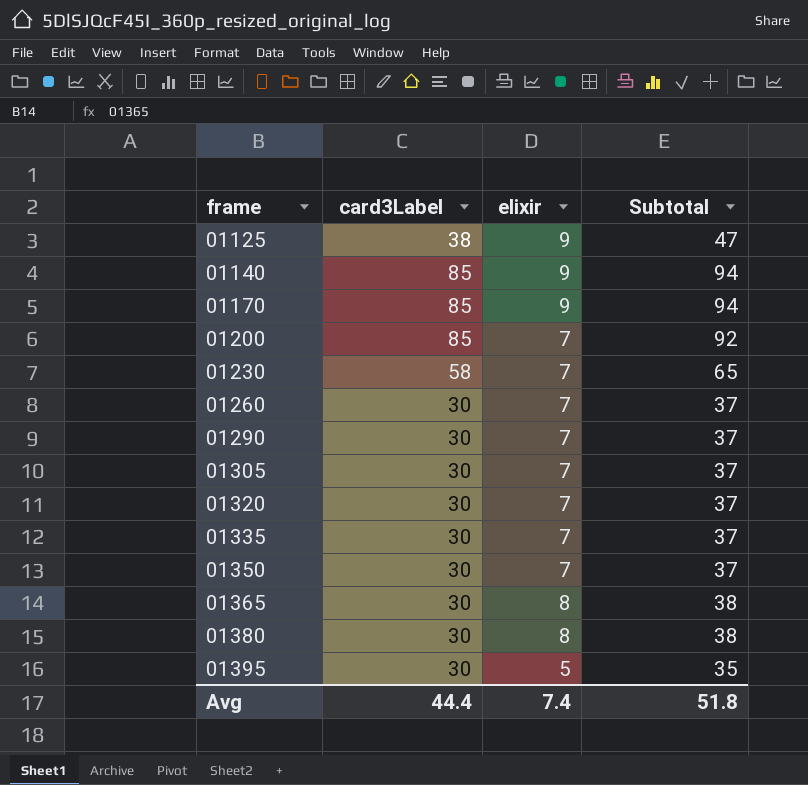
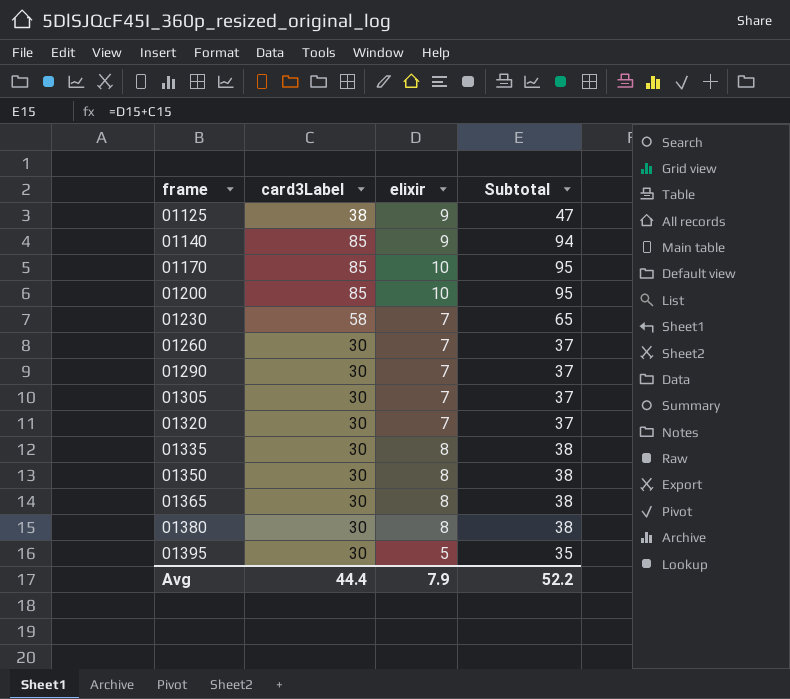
01170 | elixir: 9 -> 10
01170 | Subtotal: 94 -> 95
01200 | elixir: 7 -> 10
01200 | Subtotal: 92 -> 95
01335 | elixir: 7 -> 8
01335 | Subtotal: 37 -> 38
01350 | elixir: 7 -> 8
01350 | Subtotal: 37 -> 38
Avg | elixir: 7.4 -> 7.9
Avg | Subtotal: 51.8 -> 52.2

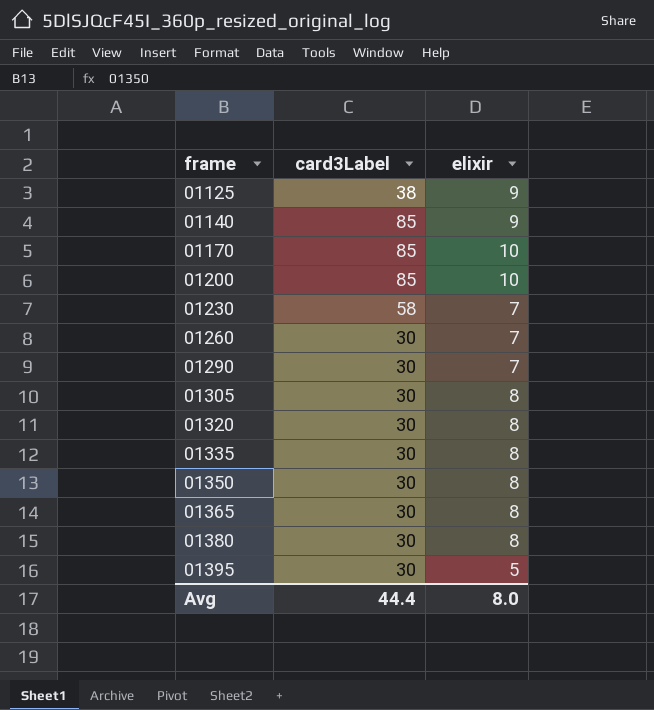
column Subtotal | formula: [card3Label] + [elixir] -> none
01305 | elixir: 7 -> 8
01320 | elixir: 7 -> 8
Avg | elixir: 7.9 -> 8.0

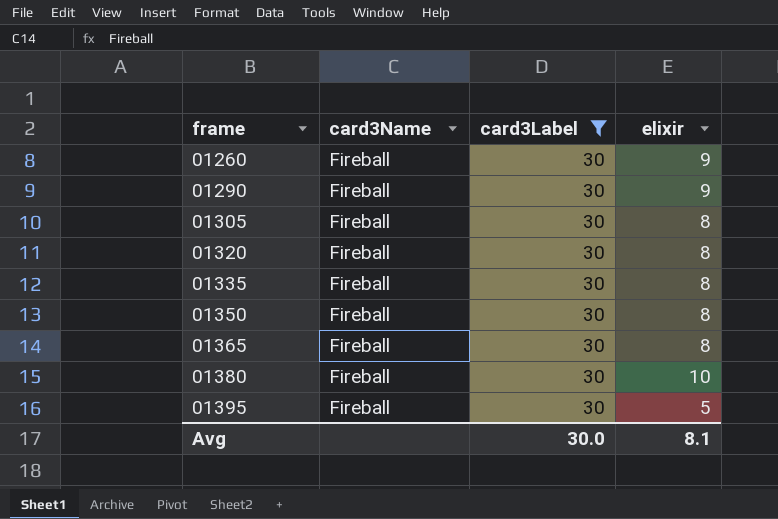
filter: none -> card3Label = 30
column card3Name | position: none -> 2
01260 | elixir: 7 -> 9
01290 | elixir: 7 -> 9
01380 | elixir: 8 -> 10
Avg | card3Label: 44.4 -> 30.0
Avg | elixir: 8.0 -> 8.1

